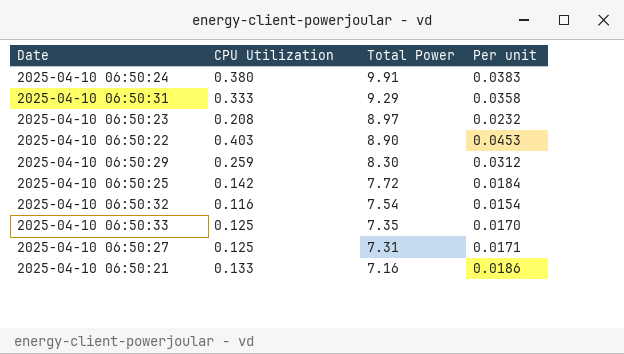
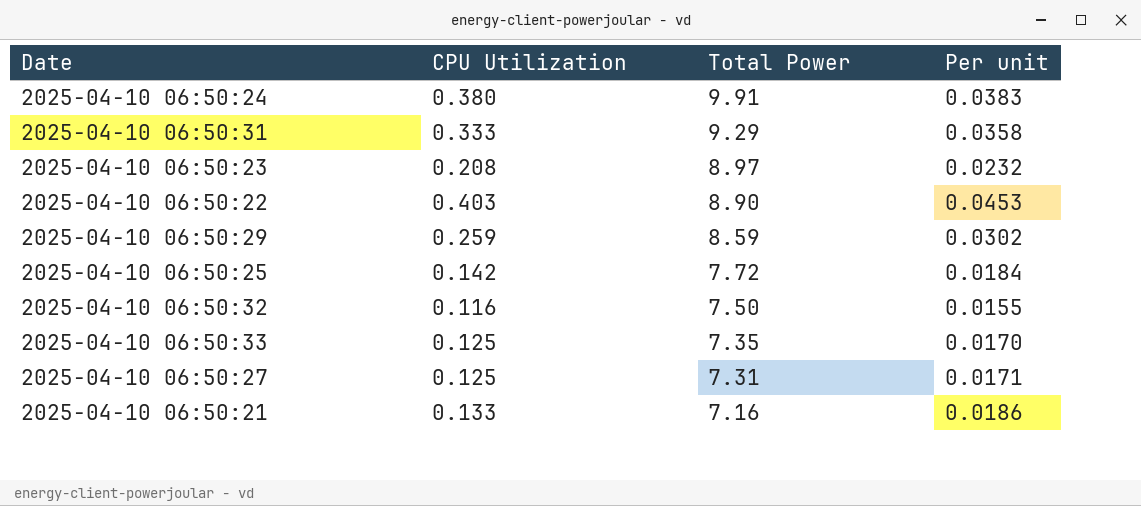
2025-04-10 06:50:29 | Total Power: 8.30 -> 8.59
2025-04-10 06:50:29 | Per unit: 0.0312 -> 0.0302
2025-04-10 06:50:32 | Total Power: 7.54 -> 7.50
2025-04-10 06:50:32 | Per unit: 0.0154 -> 0.0155

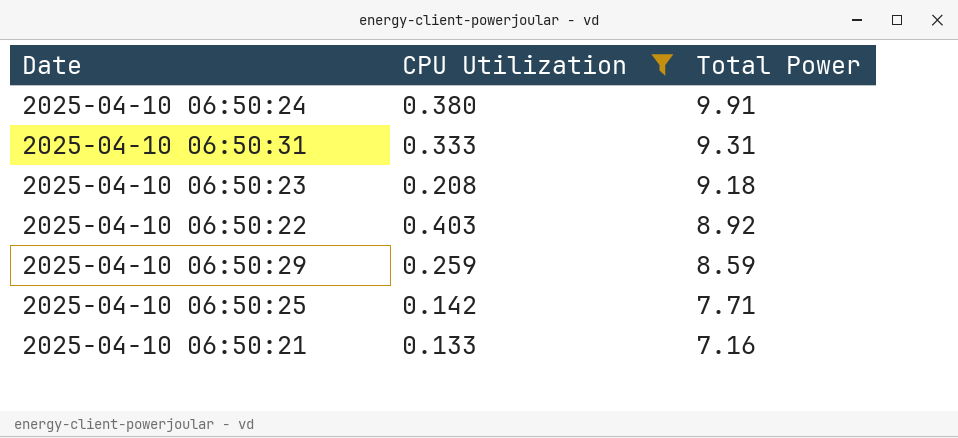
filter: none -> CPU Utilization >= 0.133
column Per unit | formula: [CPU Utilization] / [Total Power] -> none
2025-04-10 06:50:31 | Total Power: 9.29 -> 9.31
2025-04-10 06:50:23 | Total Power: 8.97 -> 9.18
2025-04-10 06:50:22 | Total Power: 8.90 -> 8.92
2025-04-10 06:50:25 | Total Power: 7.72 -> 7.71

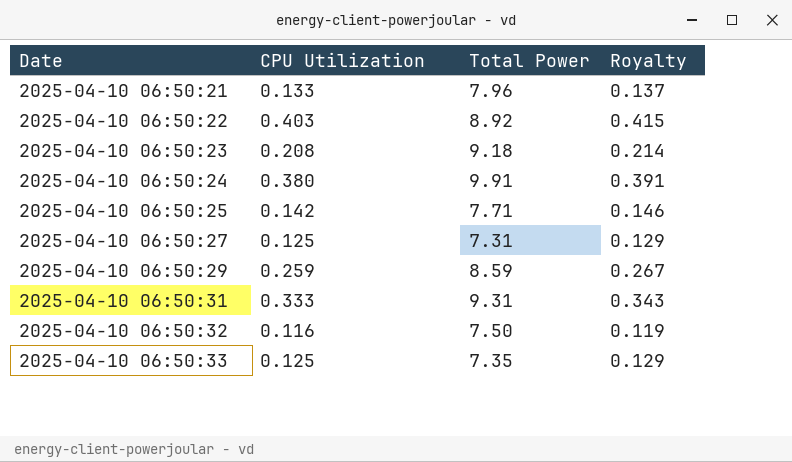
filter: CPU Utilization >= 0.133 -> none
row order: Total Power descending -> Date ascending
column Royalty | formula: none -> [CPU Utilization] * 1.03
2025-04-10 06:50:21 | Total Power: 7.16 -> 7.96

